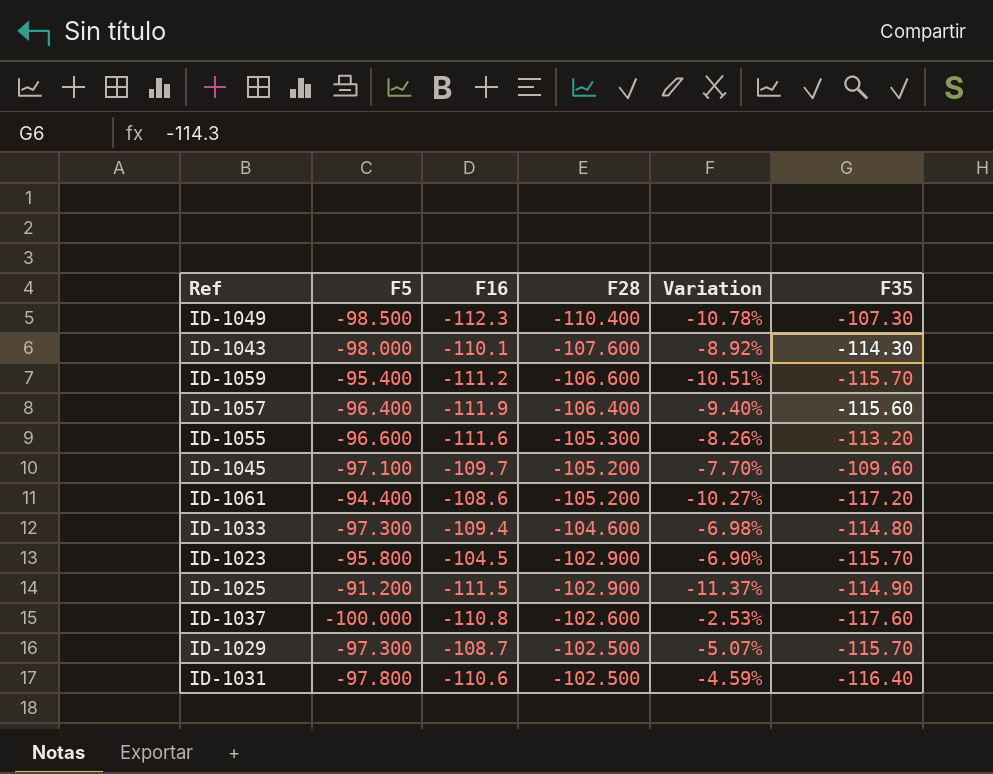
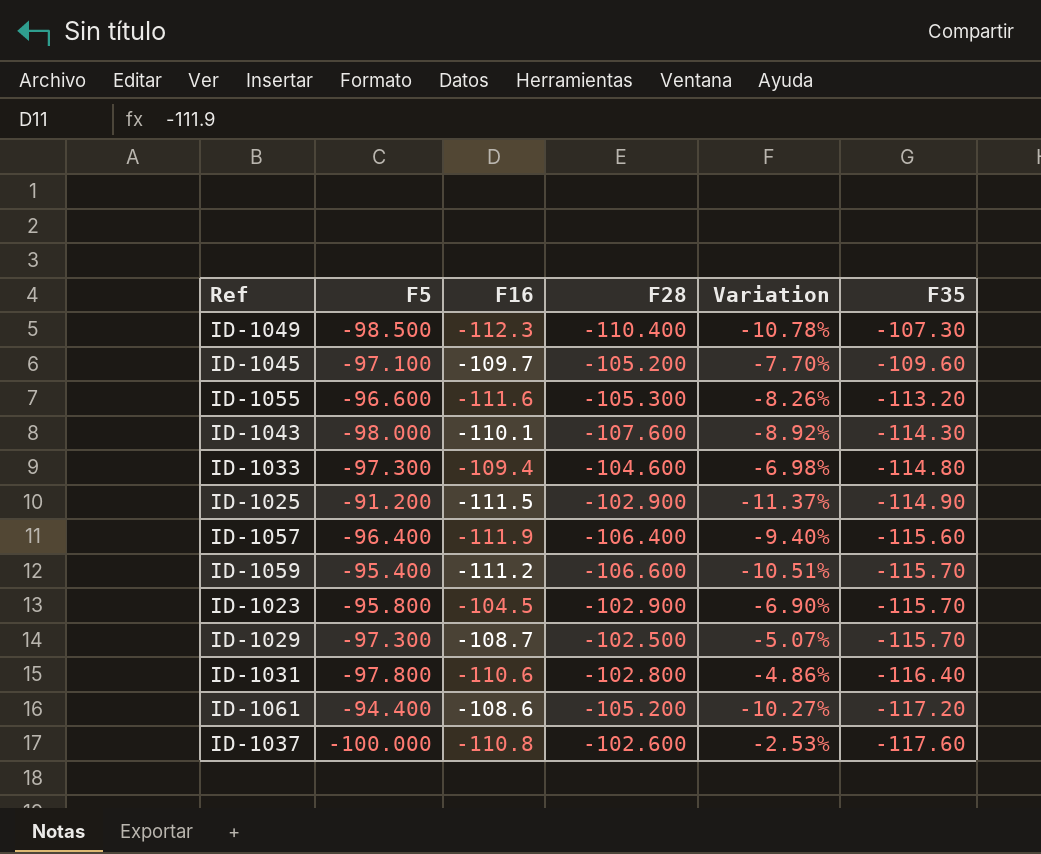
row order: F28 ascending -> F35 descending
ID-1031 | F28: -102.500 -> -102.800
ID-1031 | Variation: -4.59% -> -4.86%

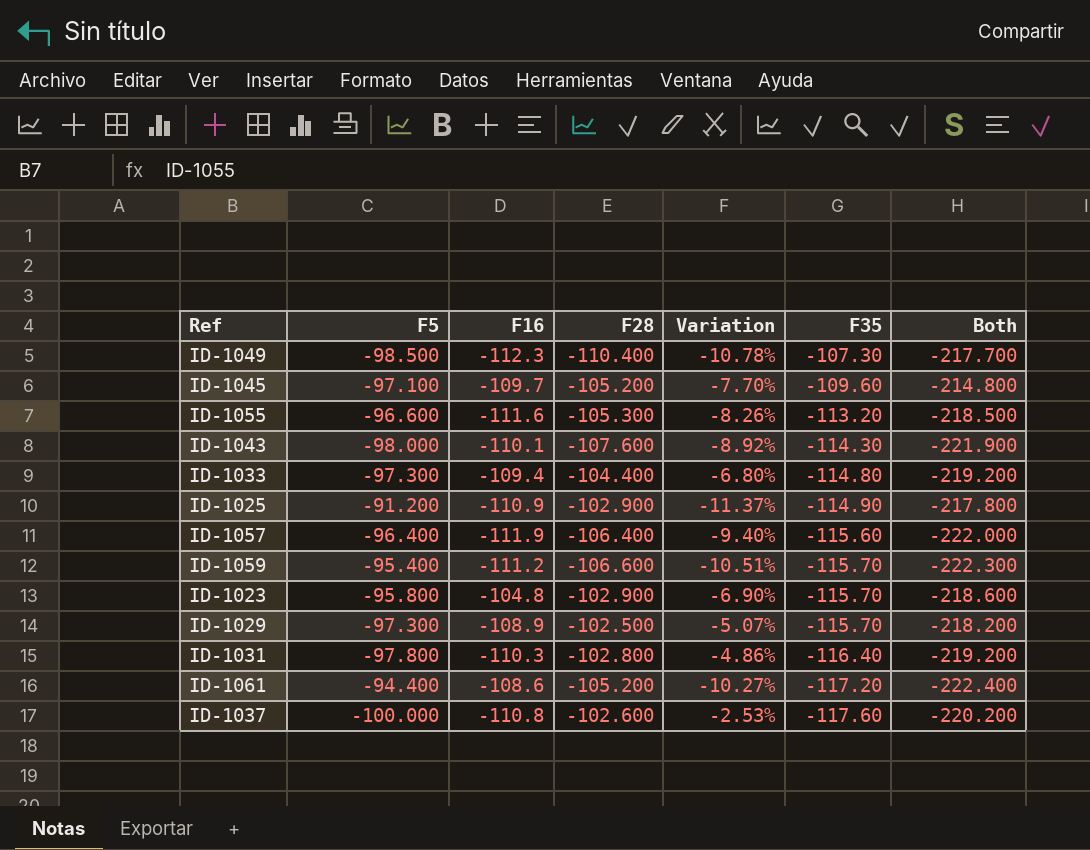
column Both | formula: none -> [F28] + [F35]
ID-1033 | F28: -104.600 -> -104.400
ID-1033 | Variation: -6.98% -> -6.80%
ID-1025 | F16: -111.5 -> -110.9
ID-1023 | F16: -104.5 -> -104.8
ID-1029 | F16: -108.7 -> -108.9
ID-1031 | F16: -110.6 -> -110.3

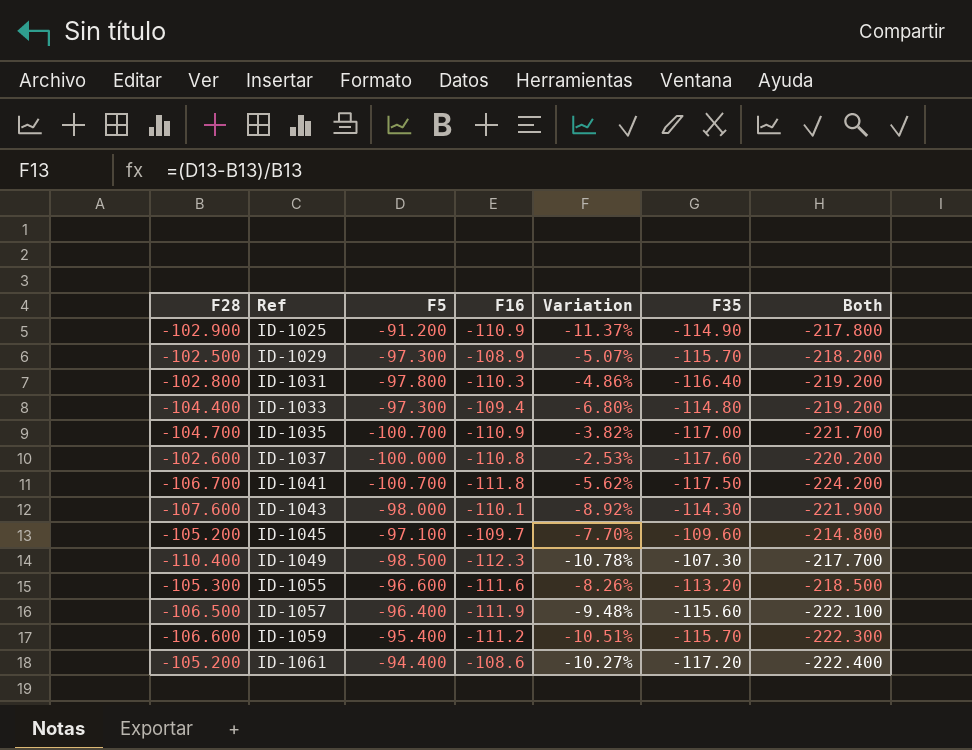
row order: F35 descending -> Ref ascending
column F28 | position: 4 -> 1
row ID-1023: -95.800 | -104.8 | -102.900 | -6.90% | -115.70 | -218.600 -> none
row ID-1035: none -> -104.700 | -100.700 | -110.9 | -3.82% | -117.00 | -221.700
row ID-1041: none -> -106.700 | -100.700 | -111.8 | -5.62% | -117.50 | -224.200
ID-1057 | F28: -106.400 -> -106.500
ID-1057 | Variation: -9.40% -> -9.48%
ID-1057 | Both: -222.000 -> -222.100

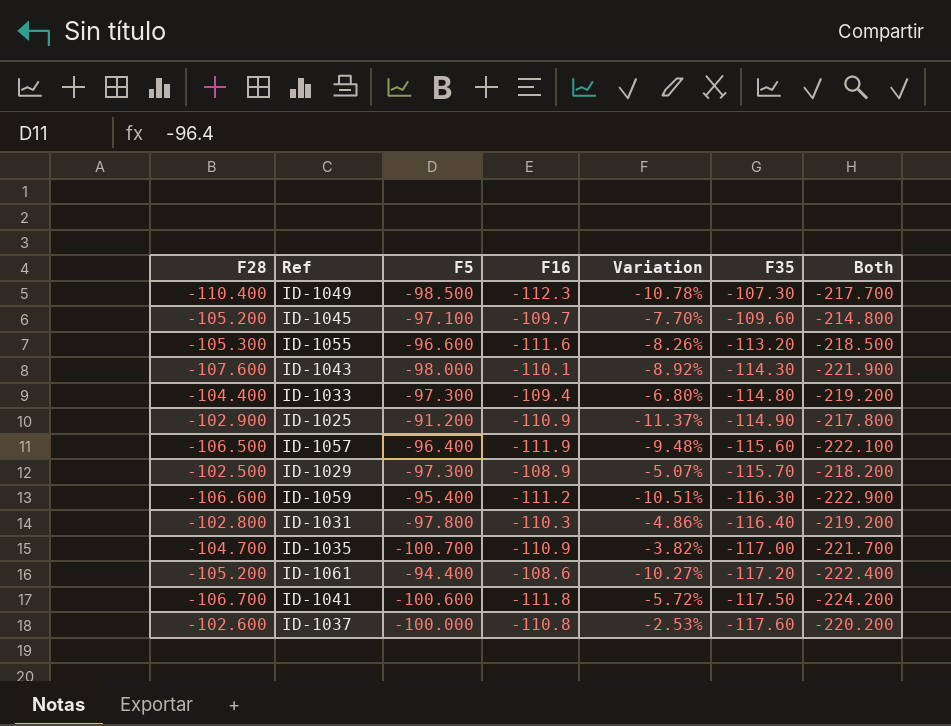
row order: Ref ascending -> F35 descending
ID-1059 | F35: -115.70 -> -116.30
ID-1059 | Both: -222.300 -> -222.900
ID-1041 | F5: -100.700 -> -100.600
ID-1041 | Variation: -5.62% -> -5.72%

